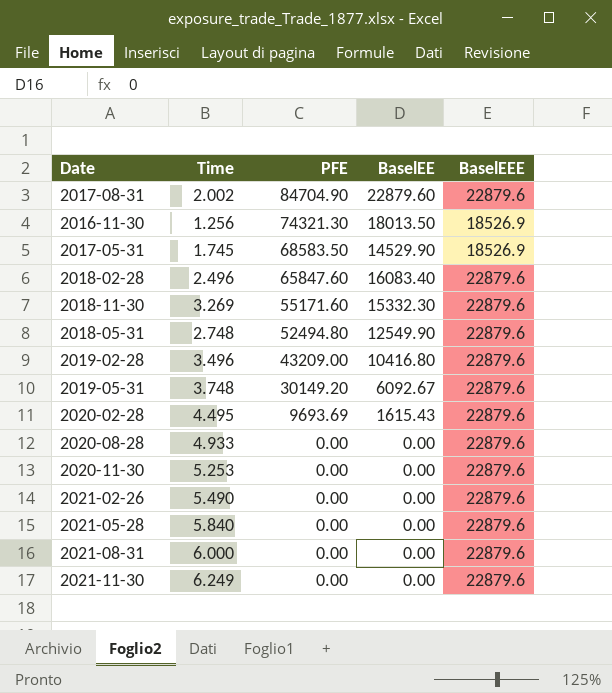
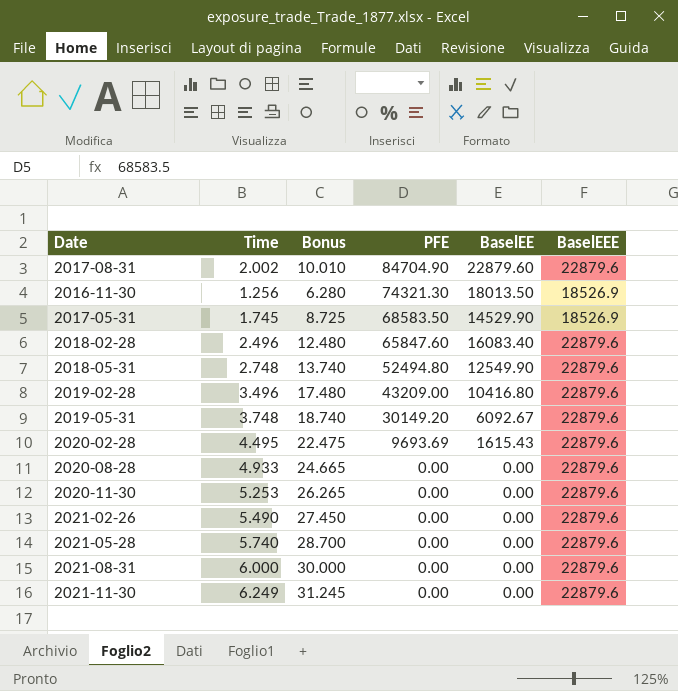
column Bonus | formula: none -> [Time] * 5
row 2018-11-30: 3.269 | 55171.60 | 15332.30 | 22879.6 -> none
2021-05-28 | Time: 5.840 -> 5.740

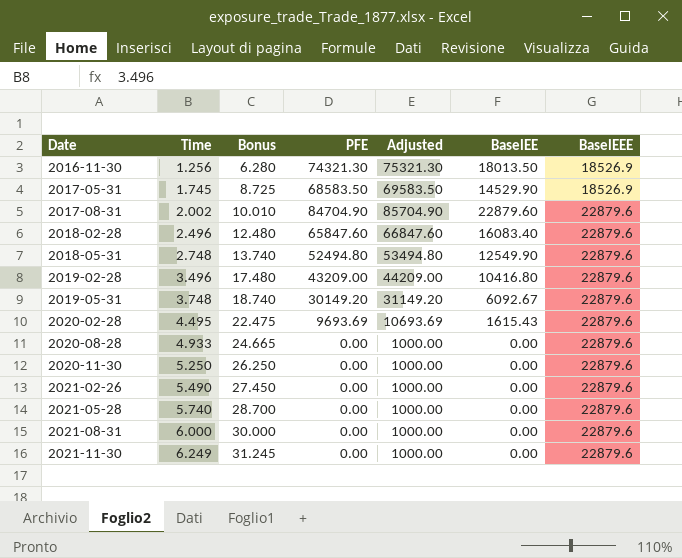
row order: PFE descending -> Date ascending
column Adjusted | formula: none -> [PFE] + 1000
2020-11-30 | Time: 5.253 -> 5.250
2020-11-30 | Bonus: 26.265 -> 26.250

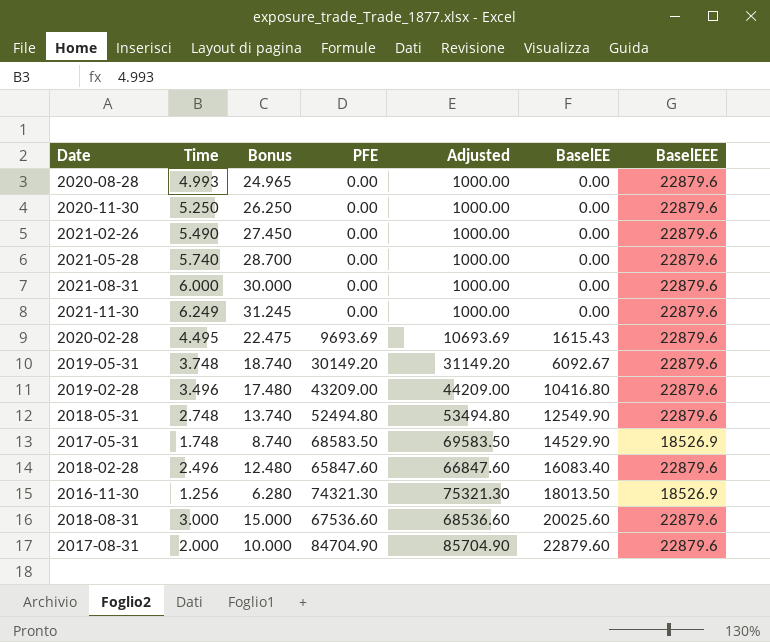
row order: Date ascending -> BaselEE ascending
2020-08-28 | Time: 4.933 -> 4.993
2020-08-28 | Bonus: 24.665 -> 24.965
2017-05-31 | Time: 1.745 -> 1.748
2017-05-31 | Bonus: 8.725 -> 8.740
row 2018-08-31: none -> 3.000 | 15.000 | 67536.60 | 68536.60 | 20025.60 | 22879.6
2017-08-31 | Time: 2.002 -> 2.000
2017-08-31 | Bonus: 10.010 -> 10.000

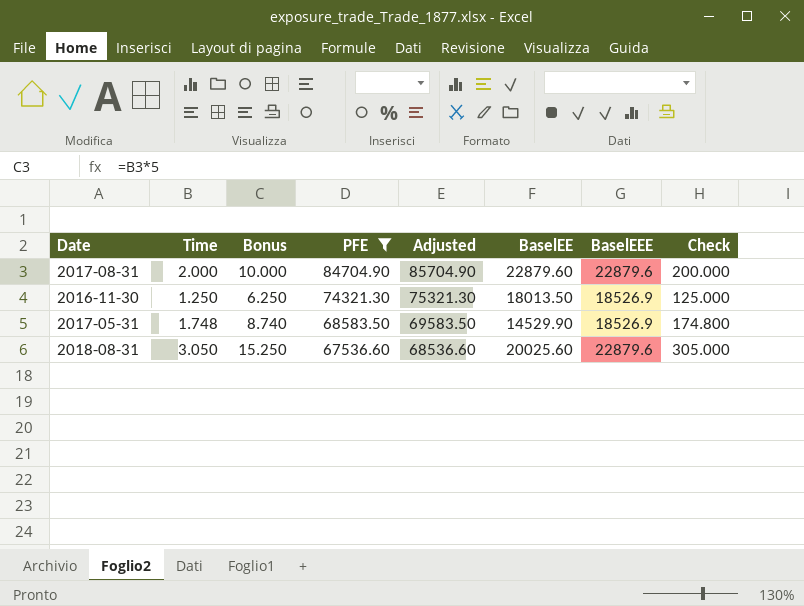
filter: none -> PFE >= 67536.60
row order: BaselEE ascending -> PFE descending
column Check | formula: none -> [Time] * 100
2016-11-30 | Time: 1.256 -> 1.250
2016-11-30 | Bonus: 6.280 -> 6.250
2018-08-31 | Time: 3.000 -> 3.050
2018-08-31 | Bonus: 15.000 -> 15.250

